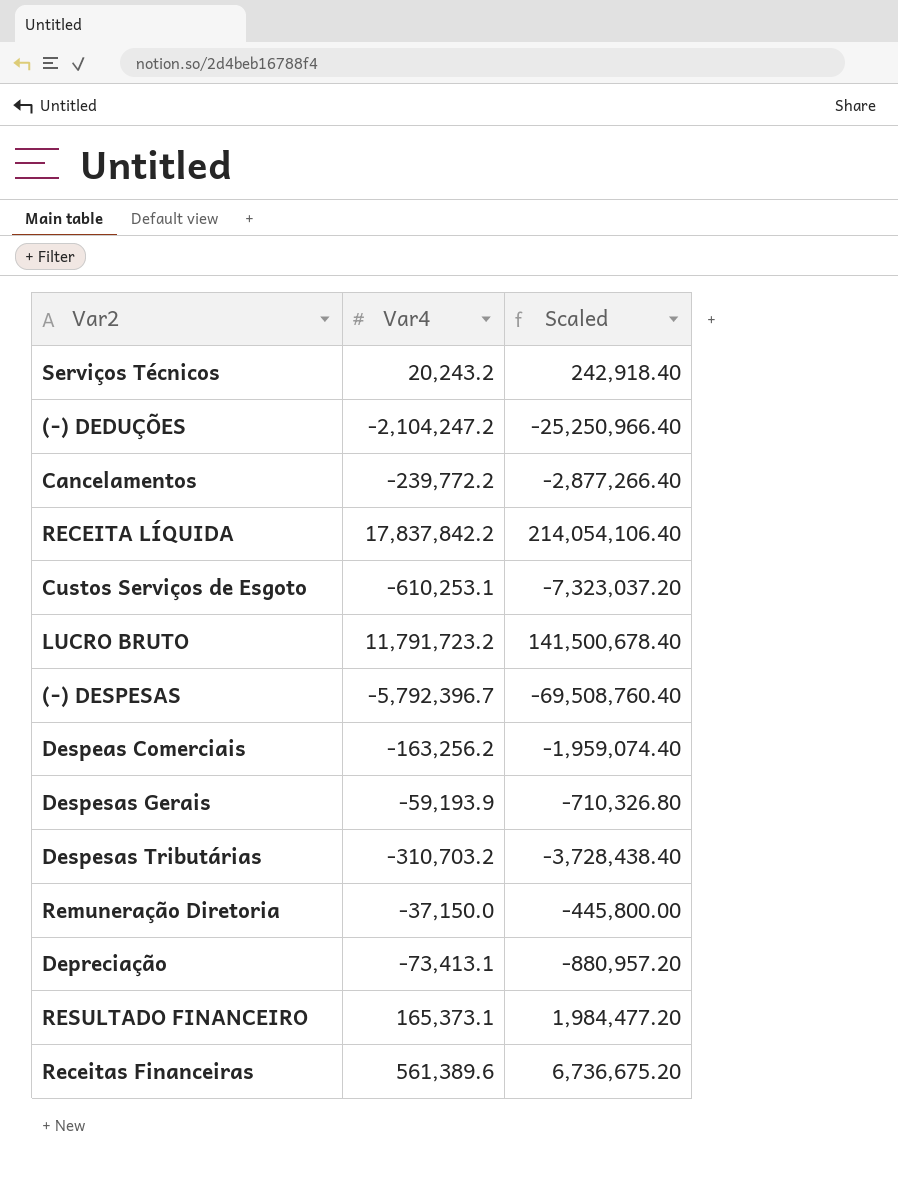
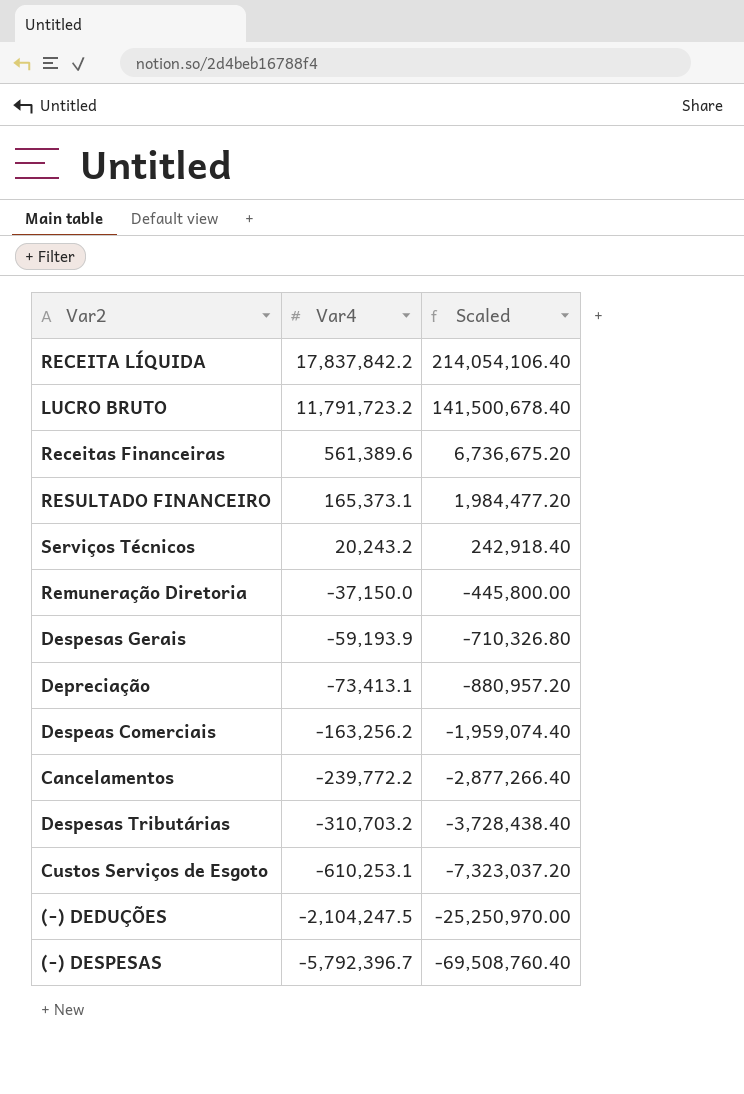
row order: none -> Var4 descending
(-) DEDUÇÕES | Var4: -2,104,247.2 -> -2,104,247.5
(-) DEDUÇÕES | Scaled: -25,250,966.40 -> -25,250,970.00

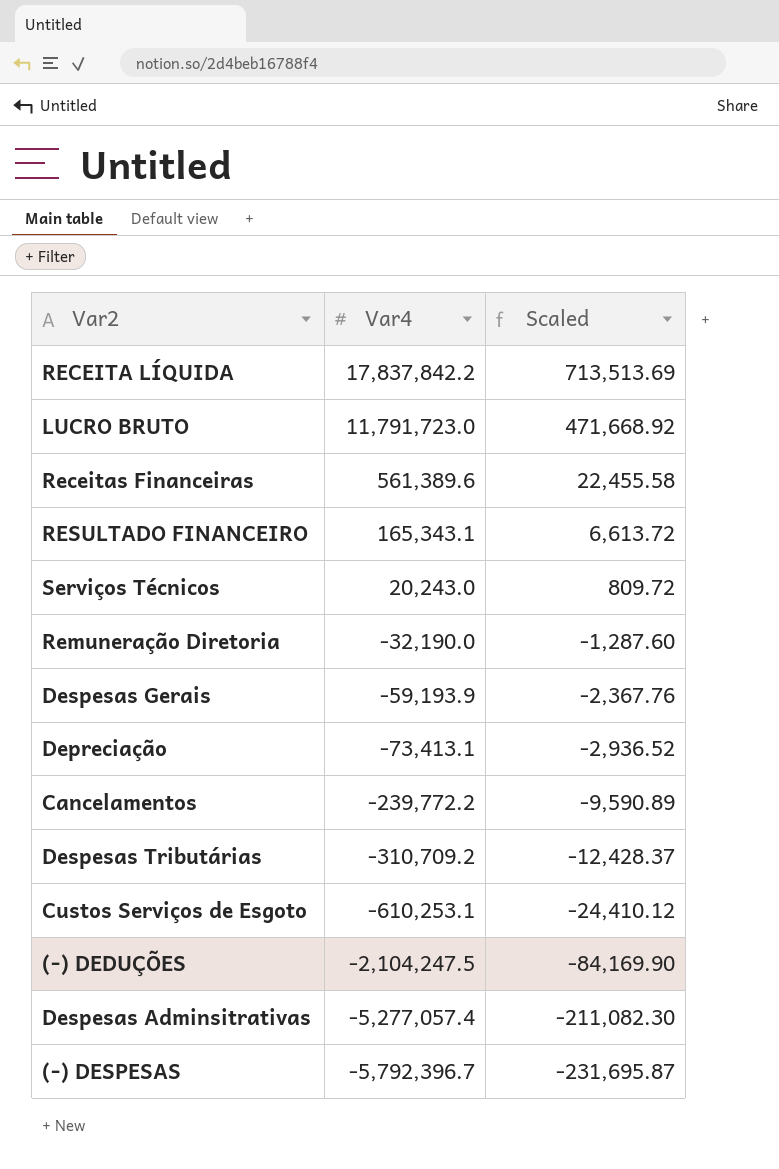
column Scaled | formula: [Var4] * 12 -> [Var4] * 0.04
row Despeas Comerciais: -163,256.2 | -1,959,074.40 -> none
LUCRO BRUTO | Var4: 11,791,723.2 -> 11,791,723.0
RESULTADO FINANCEIRO | Var4: 165,373.1 -> 165,343.1
Serviços Técnicos | Var4: 20,243.2 -> 20,243.0
Remuneração Diretoria | Var4: -37,150.0 -> -32,190.0
Despesas Tributárias | Var4: -310,703.2 -> -310,709.2
row Despesas Adminsitrativas: none -> -5,277,057.4 | -211,082.30

